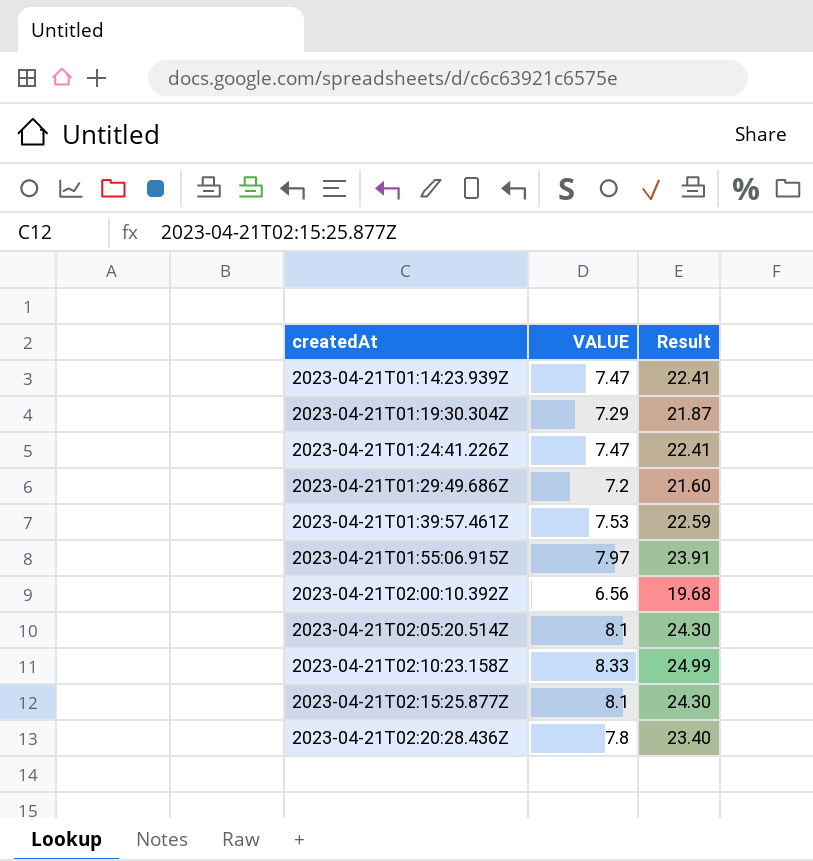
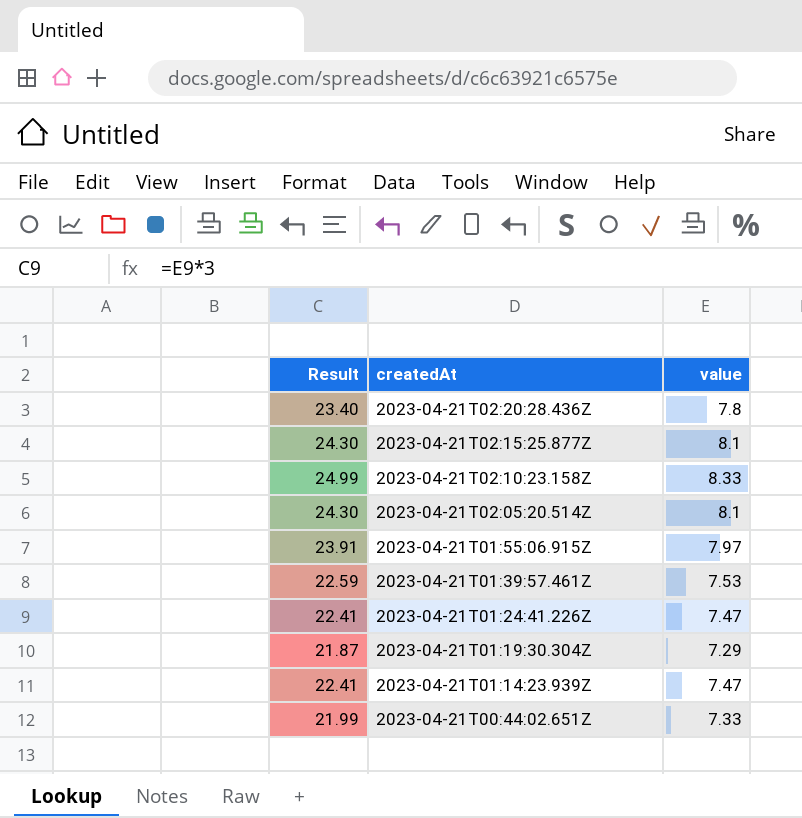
row order: createdAt ascending -> createdAt descending
column Result | position: 3 -> 1
column name: VALUE -> value
row 2023-04-21T01:29:49.686Z: 7.2 | 21.60 -> none
row 2023-04-21T02:00:10.392Z: 6.56 | 19.68 -> none
row 2023-04-21T00:44:02.651Z: none -> 21.99 | 7.33

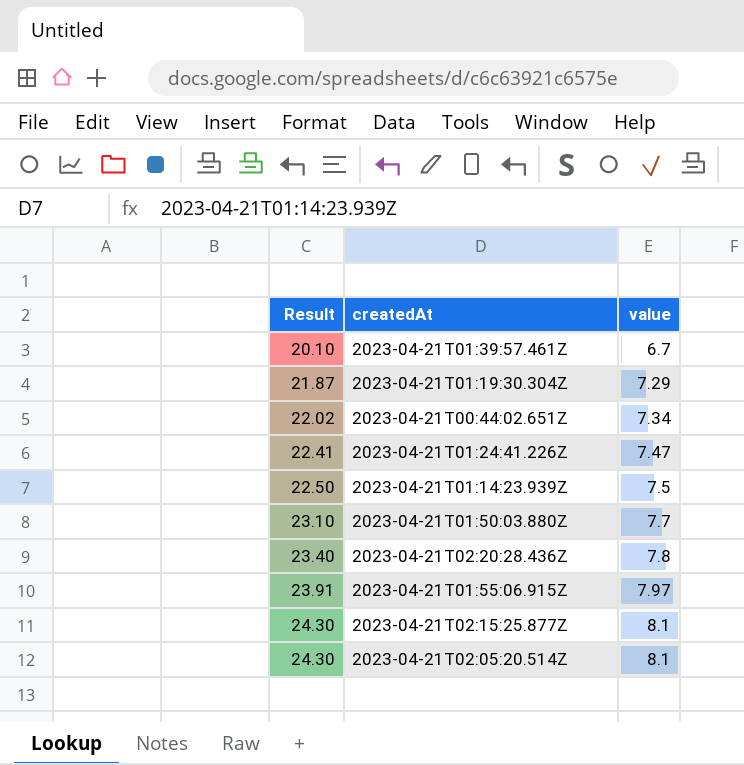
row order: createdAt descending -> Result ascending
row 2023-04-21T02:10:23.158Z: 24.99 | 8.33 -> none
2023-04-21T01:39:57.461Z | Result: 22.59 -> 20.10
2023-04-21T01:39:57.461Z | value: 7.53 -> 6.7
2023-04-21T00:44:02.651Z | Result: 21.99 -> 22.02
2023-04-21T00:44:02.651Z | value: 7.33 -> 7.34
2023-04-21T01:14:23.939Z | Result: 22.41 -> 22.50
2023-04-21T01:14:23.939Z | value: 7.47 -> 7.5
row 2023-04-21T01:50:03.880Z: none -> 23.10 | 7.7

